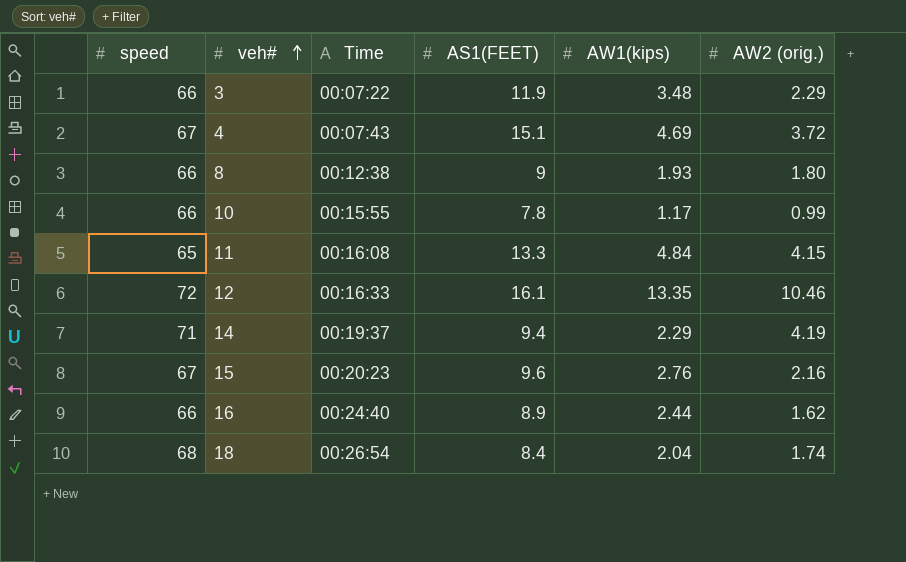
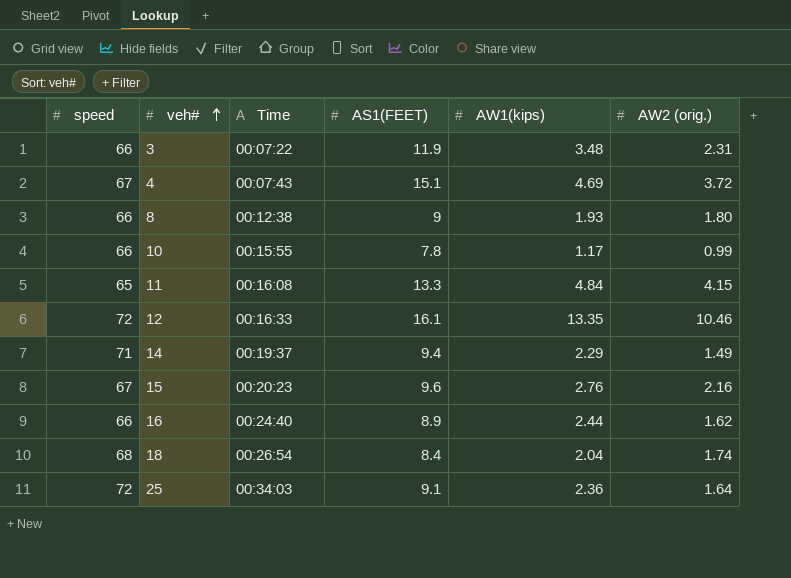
3 | AW2 (orig.): 2.29 -> 2.31
14 | AW2 (orig.): 4.19 -> 1.49
row 25: none -> 72 | 00:34:03 | 9.1 | 2.36 | 1.64

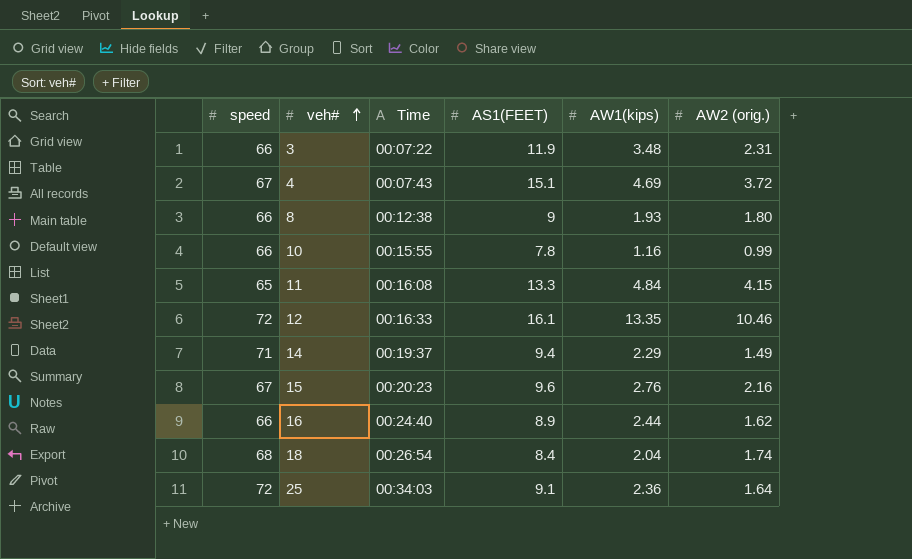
10 | AW1(kips): 1.17 -> 1.16

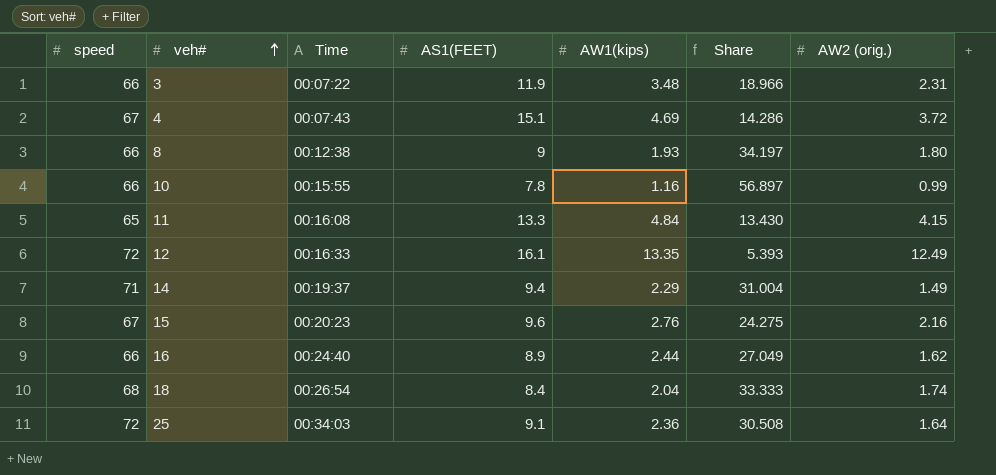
column Share | formula: none -> [speed] / [AW1(kips)]
12 | AW2 (orig.): 10.46 -> 12.49

